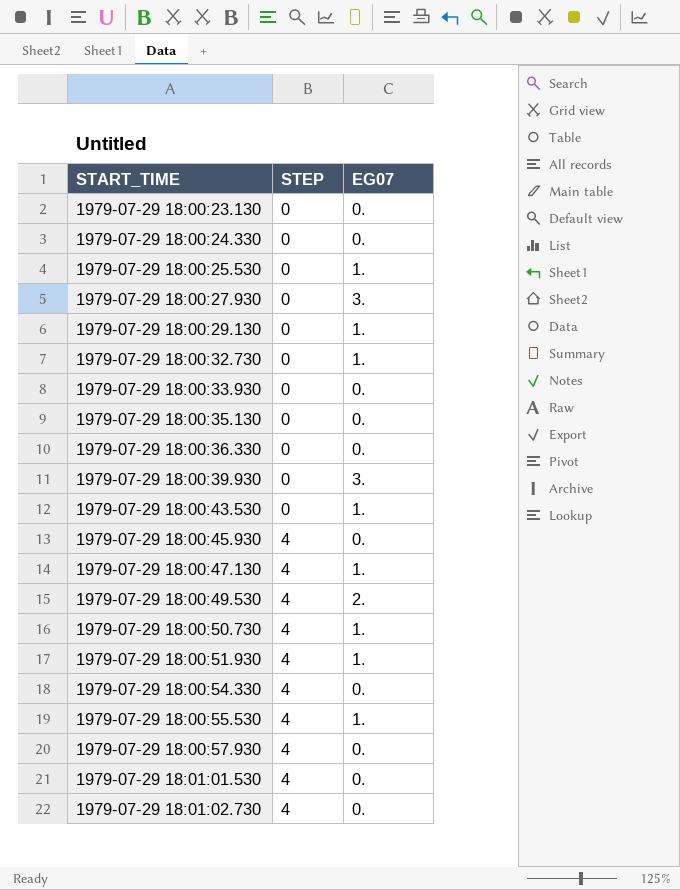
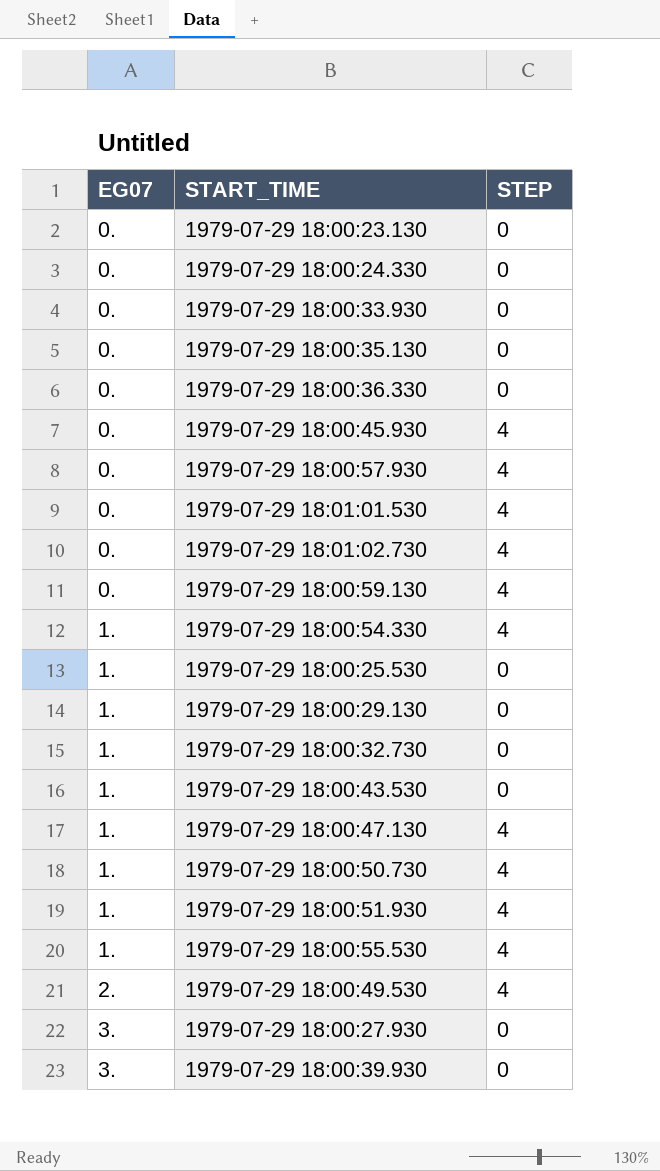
row order: START_TIME ascending -> EG07 ascending
column EG07 | position: 3 -> 1
row 1979-07-29 18:00:59.130: none -> 0. | 4
1979-07-29 18:00:54.330 | EG07: 0. -> 1.

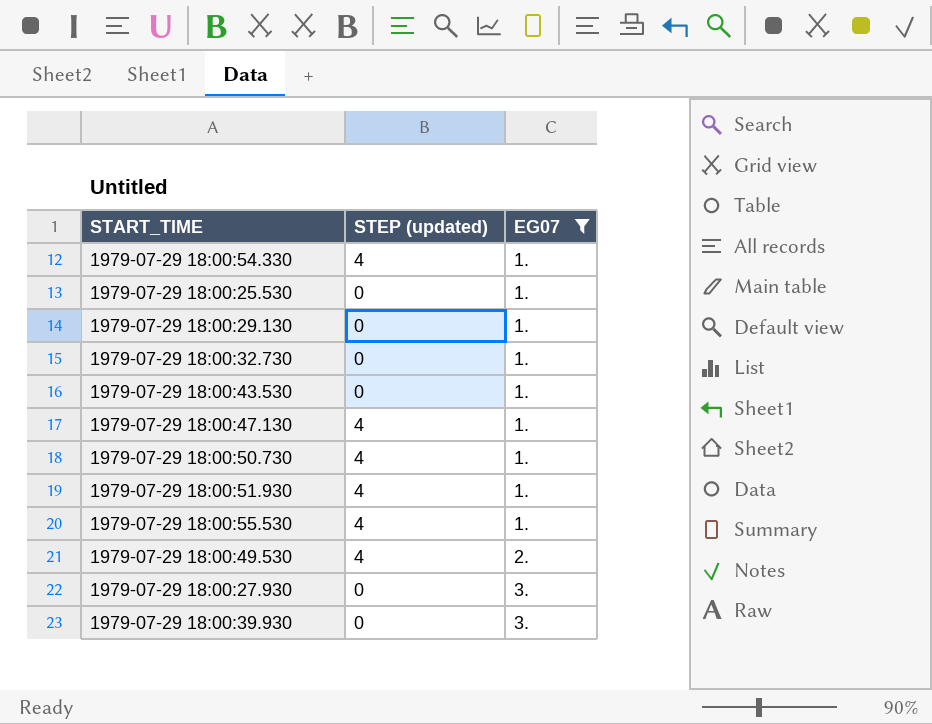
filter: none -> EG07 != 0.
column name: STEP -> STEP (updated)
column EG07 | position: 1 -> 3

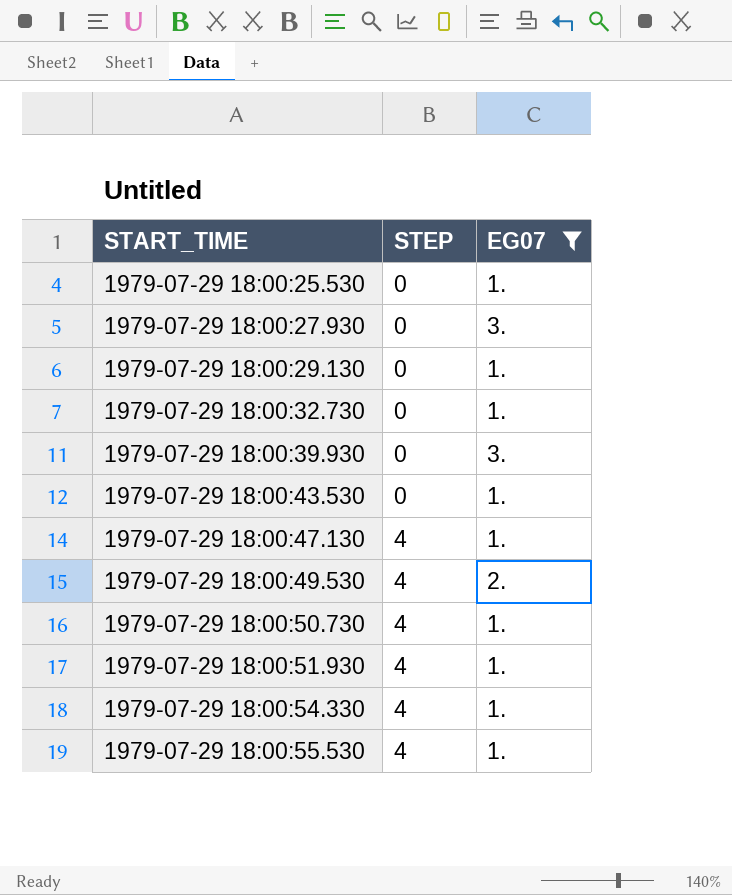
row order: EG07 ascending -> START_TIME ascending
column name: STEP (updated) -> STEP

